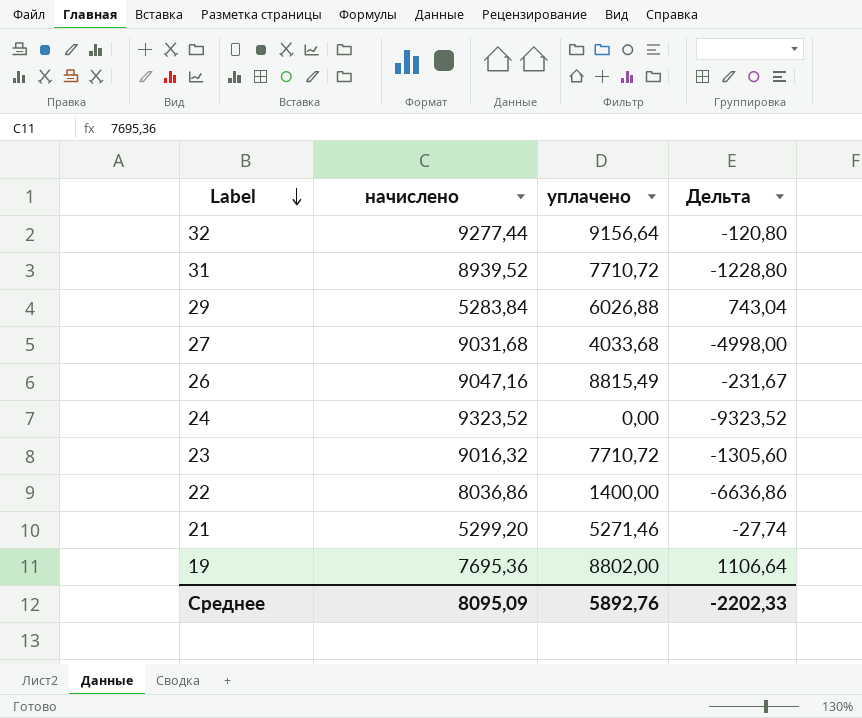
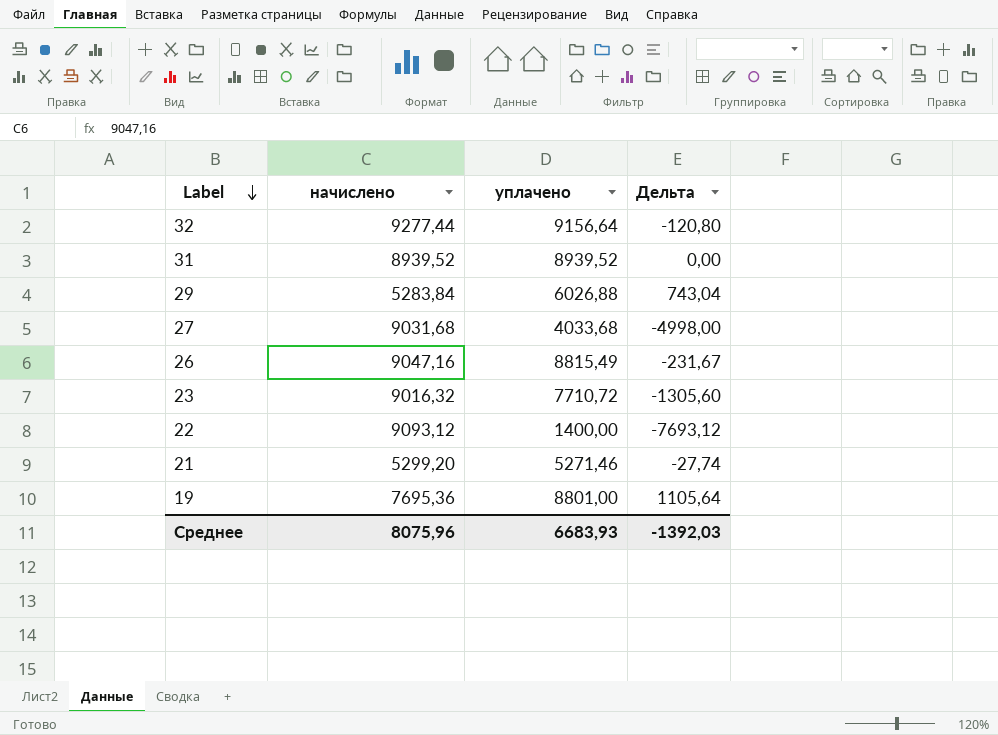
row 24: 9323,52 | 0,00 | -9323,52 -> none
31 | уплачено: 7710,72 -> 8939,52
31 | Дельта: -1228,80 -> 0,00
22 | начислено: 8036,86 -> 9093,12
22 | Дельта: -6636,86 -> -7693,12
19 | уплачено: 8802,00 -> 8801,00
19 | Дельта: 1106,64 -> 1105,64
Среднее | начислено: 8095,09 -> 8075,96
Среднее | уплачено: 5892,76 -> 6683,93
Среднее | Дельта: -2202,33 -> -1392,03

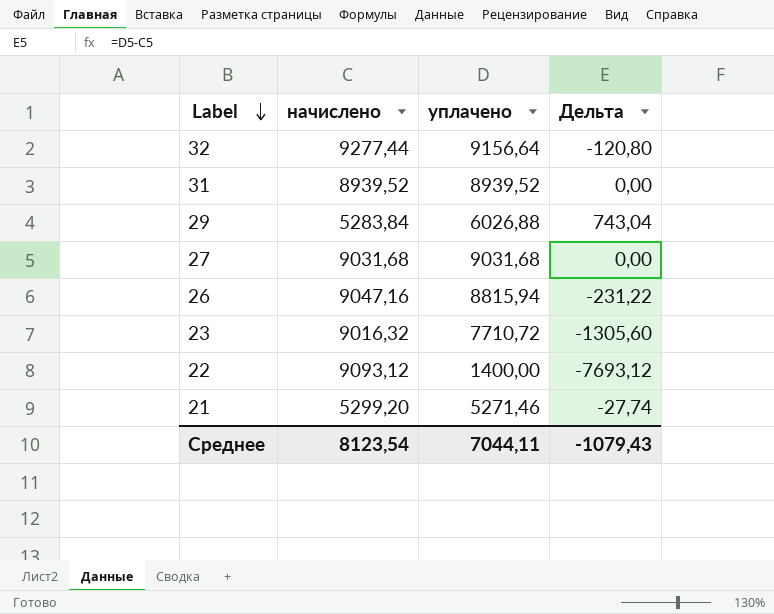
row 19: 7695,36 | 8801,00 | 1105,64 -> none
27 | уплачено: 4033,68 -> 9031,68
27 | Дельта: -4998,00 -> 0,00
26 | уплачено: 8815,49 -> 8815,94
26 | Дельта: -231,67 -> -231,22
Среднее | начислено: 8075,96 -> 8123,54
Среднее | уплачено: 6683,93 -> 7044,11
Среднее | Дельта: -1392,03 -> -1079,43

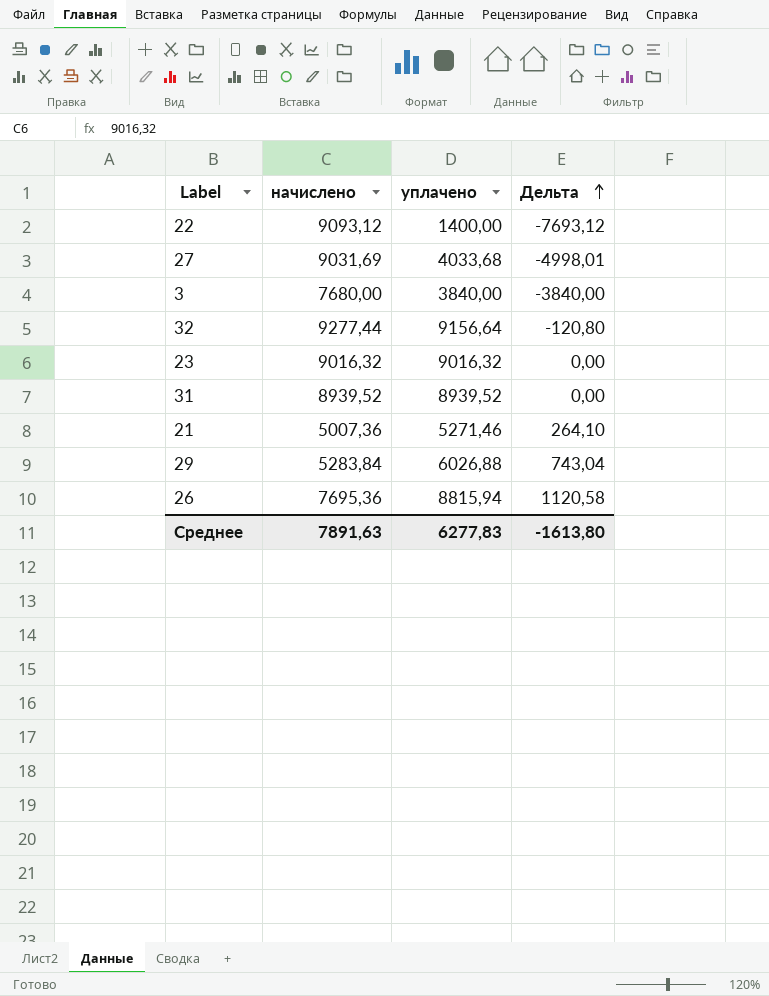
row order: Label descending -> Дельта ascending
27 | начислено: 9031,68 -> 9031,69
27 | уплачено: 9031,68 -> 4033,68
27 | Дельта: 0,00 -> -4998,01
row 3: none -> 7680,00 | 3840,00 | -3840,00
23 | уплачено: 7710,72 -> 9016,32
23 | Дельта: -1305,60 -> 0,00
21 | начислено: 5299,20 -> 5007,36
21 | Дельта: -27,74 -> 264,10
26 | начислено: 9047,16 -> 7695,36
26 | Дельта: -231,22 -> 1120,58
Среднее | начислено: 8123,54 -> 7891,63
Среднее | уплачено: 7044,11 -> 6277,83
Среднее | Дельта: -1079,43 -> -1613,80

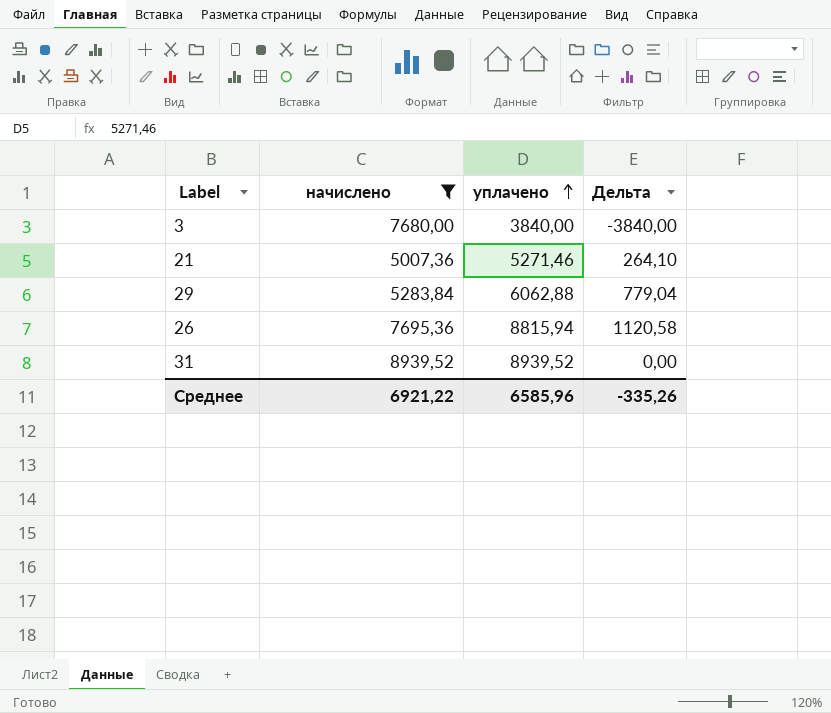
filter: none -> начислено <= 8939,52
row order: Дельта ascending -> уплачено ascending
29 | уплачено: 6026,88 -> 6062,88
29 | Дельта: 743,04 -> 779,04
Среднее | начислено: 7891,63 -> 6921,22
Среднее | уплачено: 6277,83 -> 6585,96
Среднее | Дельта: -1613,80 -> -335,26

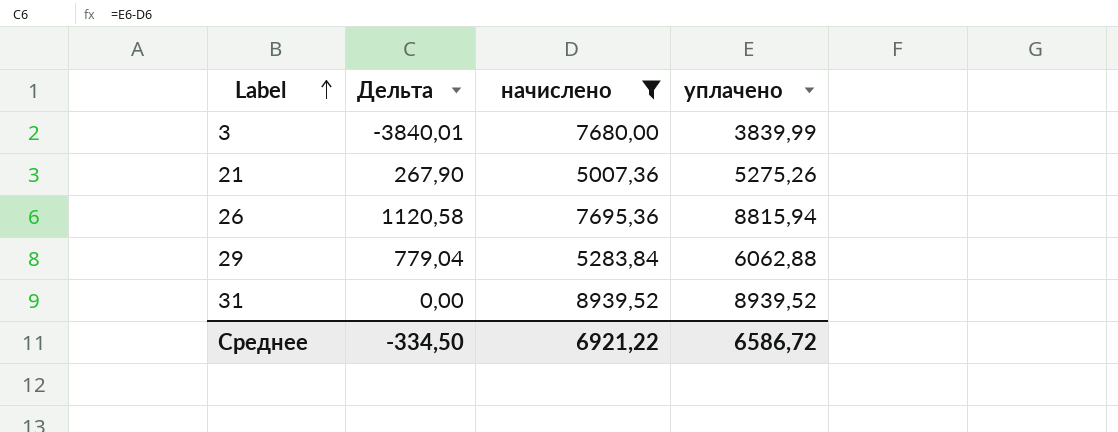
row order: уплачено ascending -> Label ascending
column Дельта | position: 4 -> 2
3 | Дельта: -3840,00 -> -3840,01
3 | уплачено: 3840,00 -> 3839,99
21 | Дельта: 264,10 -> 267,90
21 | уплачено: 5271,46 -> 5275,26
Среднее | Дельта: -335,26 -> -334,50
Среднее | уплачено: 6585,96 -> 6586,72

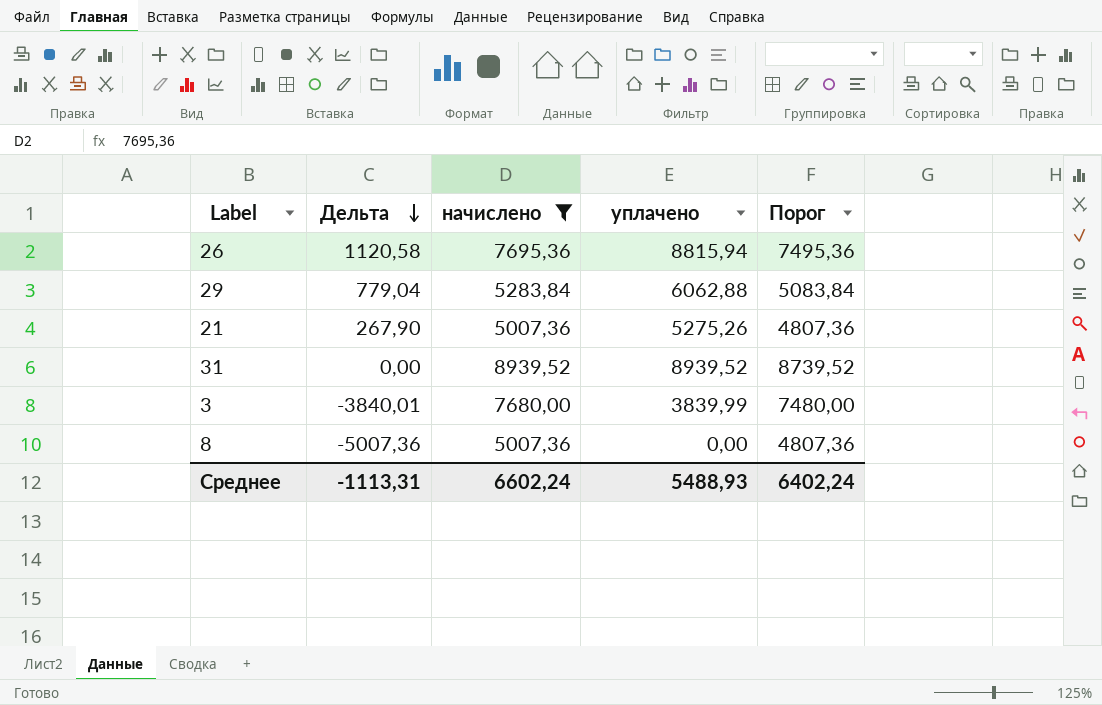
row order: Label ascending -> Дельта descending
column Порог | formula: none -> [начислено] - 200
row 8: none -> -5007,36 | 5007,36 | 0,00 | 4807,36
Среднее | Дельта: -334,50 -> -1113,31
Среднее | начислено: 6921,22 -> 6602,24
Среднее | уплачено: 6586,72 -> 5488,93

